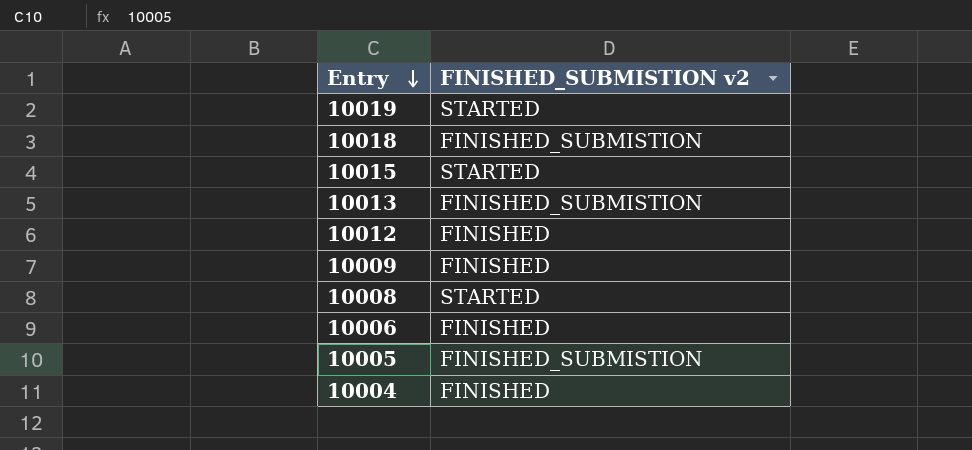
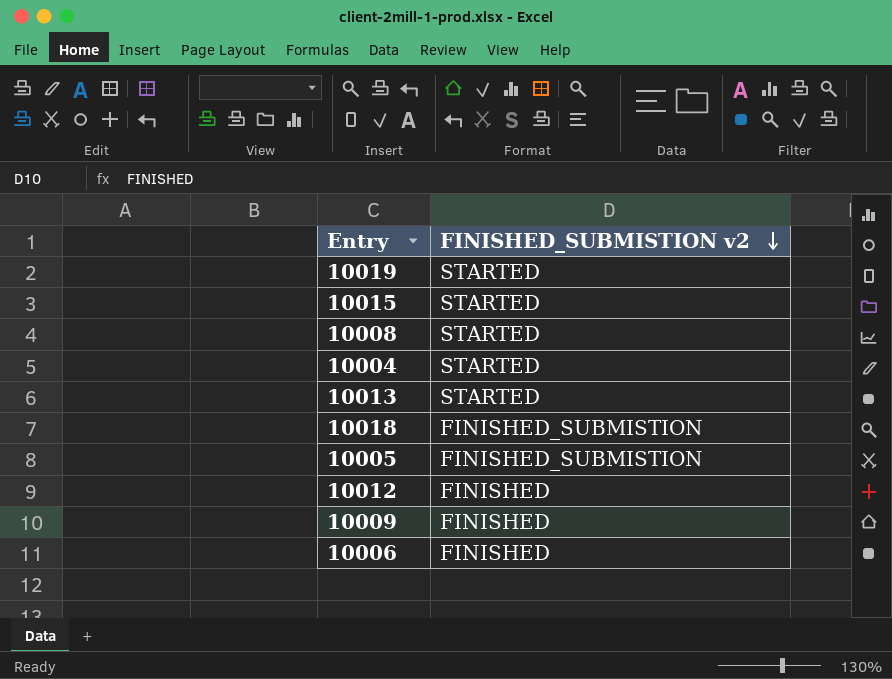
row order: Entry descending -> FINISHED_SUBMISTION v2 descending
10004 | FINISHED_SUBMISTION v2: FINISHED -> STARTED
10013 | FINISHED_SUBMISTION v2: FINISHED_SUBMISTION -> STARTED

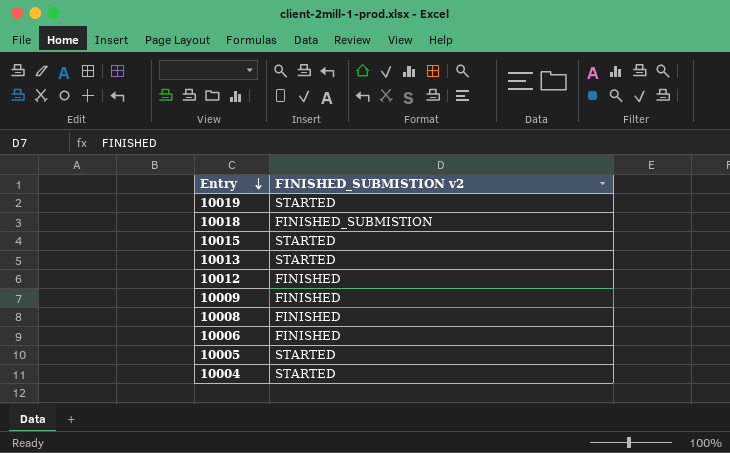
row order: FINISHED_SUBMISTION v2 descending -> Entry descending
10008 | FINISHED_SUBMISTION v2: STARTED -> FINISHED
10005 | FINISHED_SUBMISTION v2: FINISHED_SUBMISTION -> STARTED

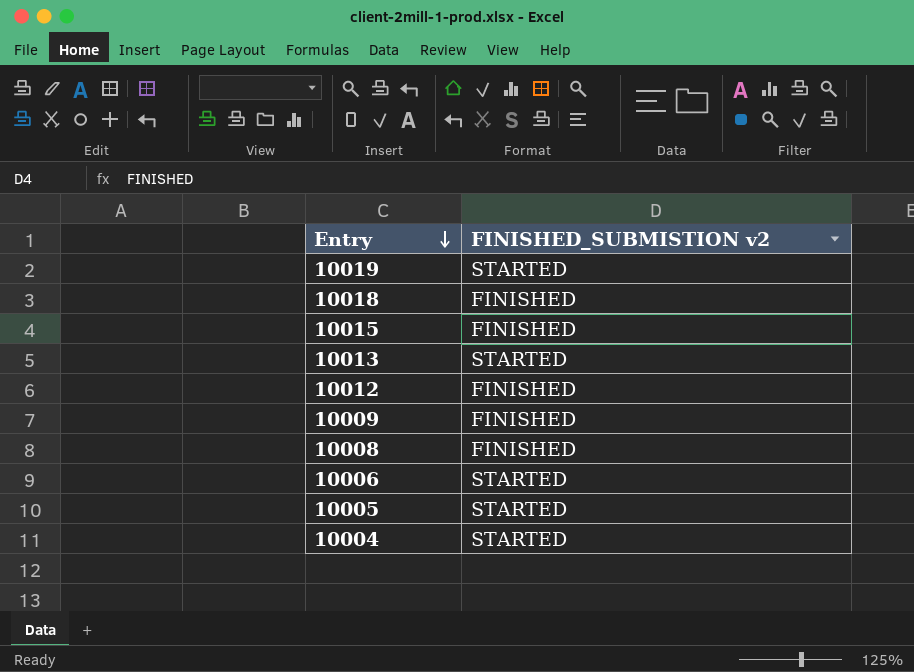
10018 | FINISHED_SUBMISTION v2: FINISHED_SUBMISTION -> FINISHED
10015 | FINISHED_SUBMISTION v2: STARTED -> FINISHED
10006 | FINISHED_SUBMISTION v2: FINISHED -> STARTED

